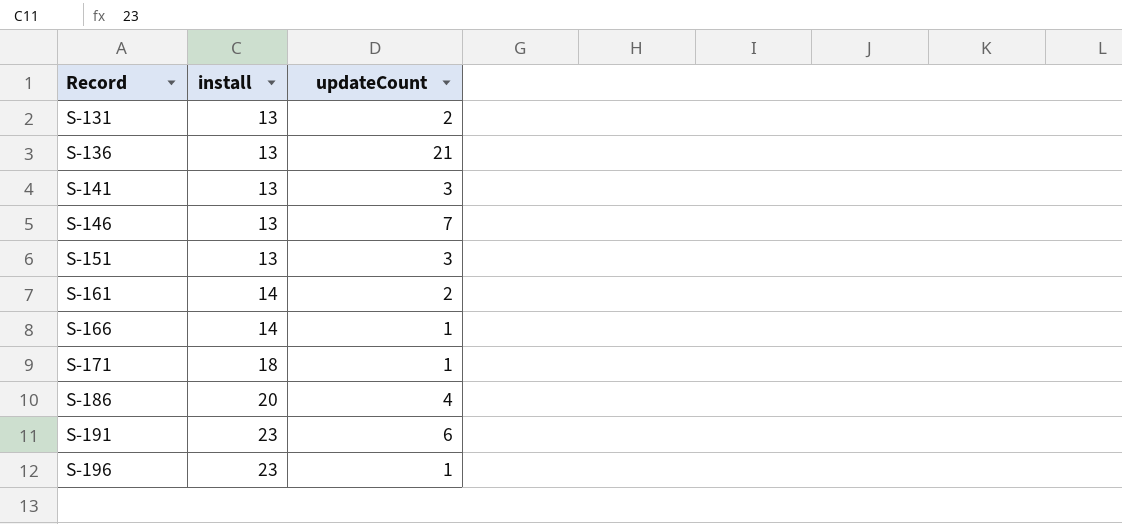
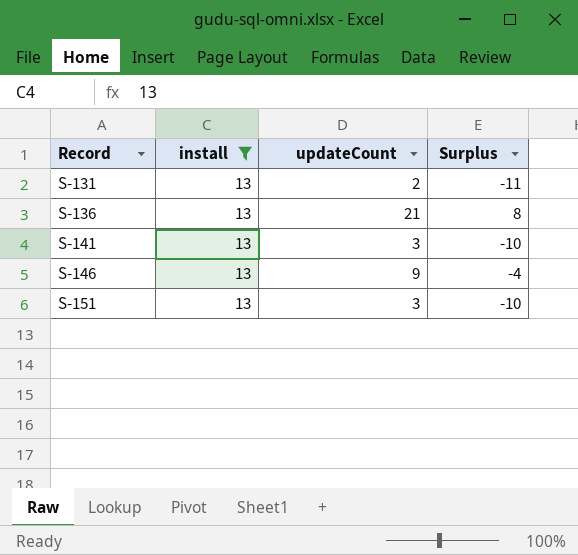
filter: none -> install = 13
column Surplus | formula: none -> [updateCount] - [install]
S-146 | updateCount: 7 -> 9

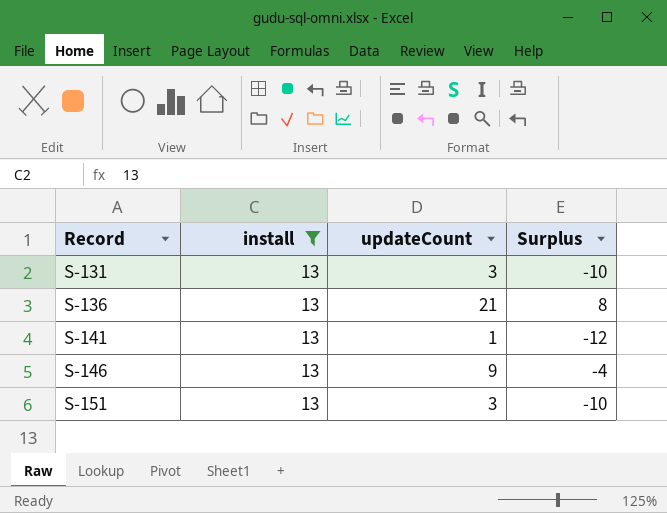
S-131 | updateCount: 2 -> 3
S-131 | Surplus: -11 -> -10
S-141 | updateCount: 3 -> 1
S-141 | Surplus: -10 -> -12

